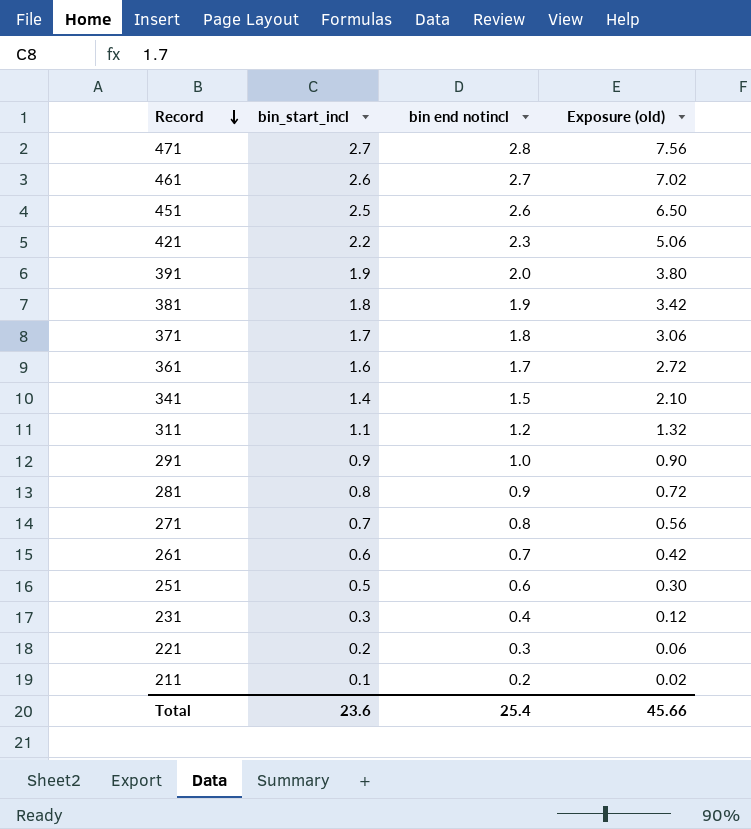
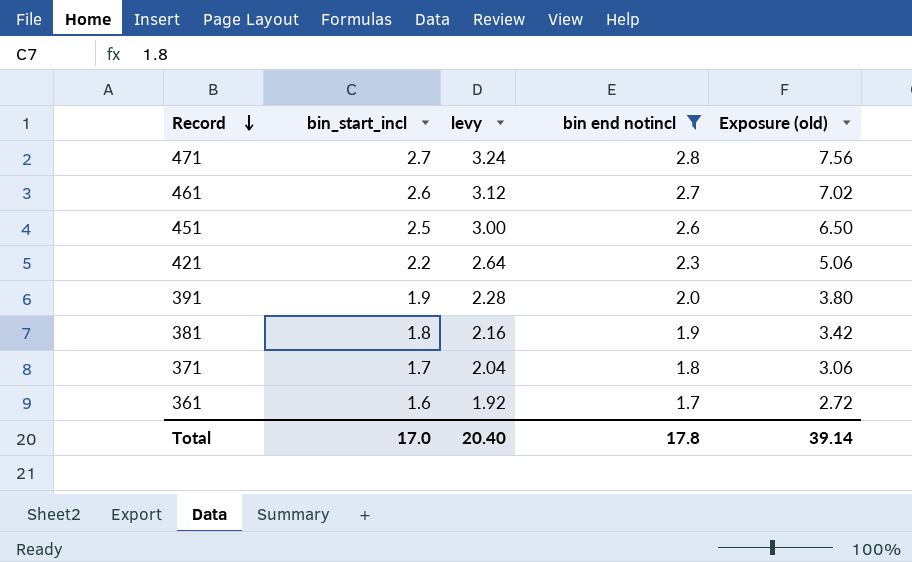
filter: none -> bin end notincl >= 1.7
column levy | formula: none -> [bin_start_incl] * 1.2
Total | bin_start_incl: 23.6 -> 17.0
Total | bin end notincl: 25.4 -> 17.8
Total | Exposure (old): 45.66 -> 39.14

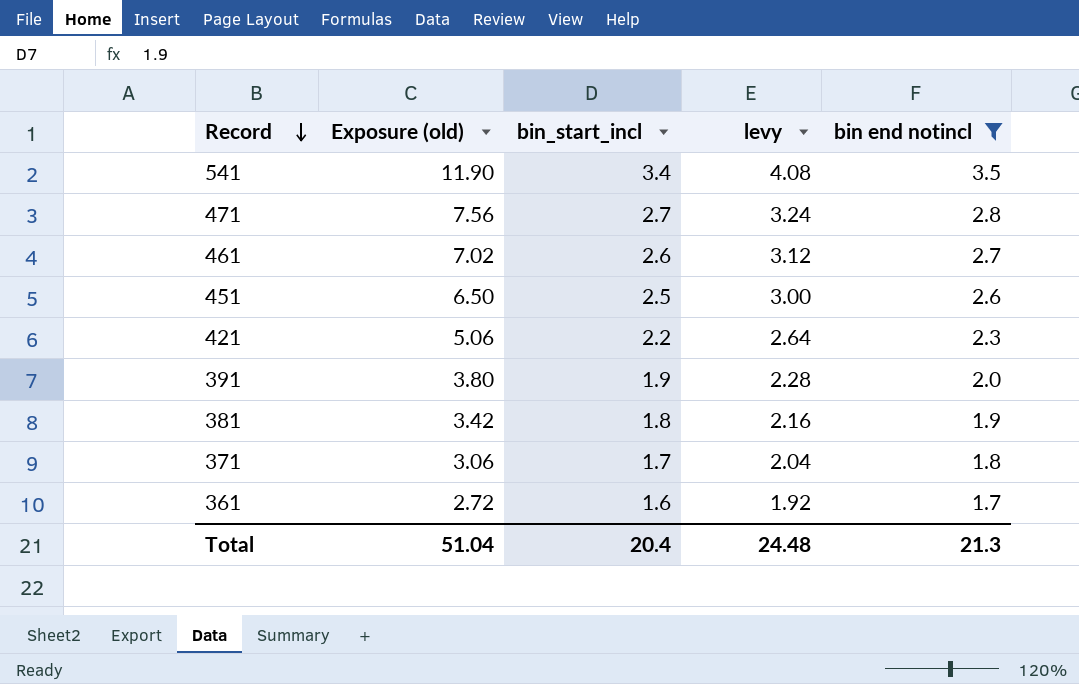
column Exposure (old) | position: 5 -> 2
row 541: none -> 11.90 | 3.4 | 4.08 | 3.5
Total | Exposure (old): 39.14 -> 51.04
Total | bin_start_incl: 17.0 -> 20.4
Total | levy: 20.40 -> 24.48
Total | bin end notincl: 17.8 -> 21.3

